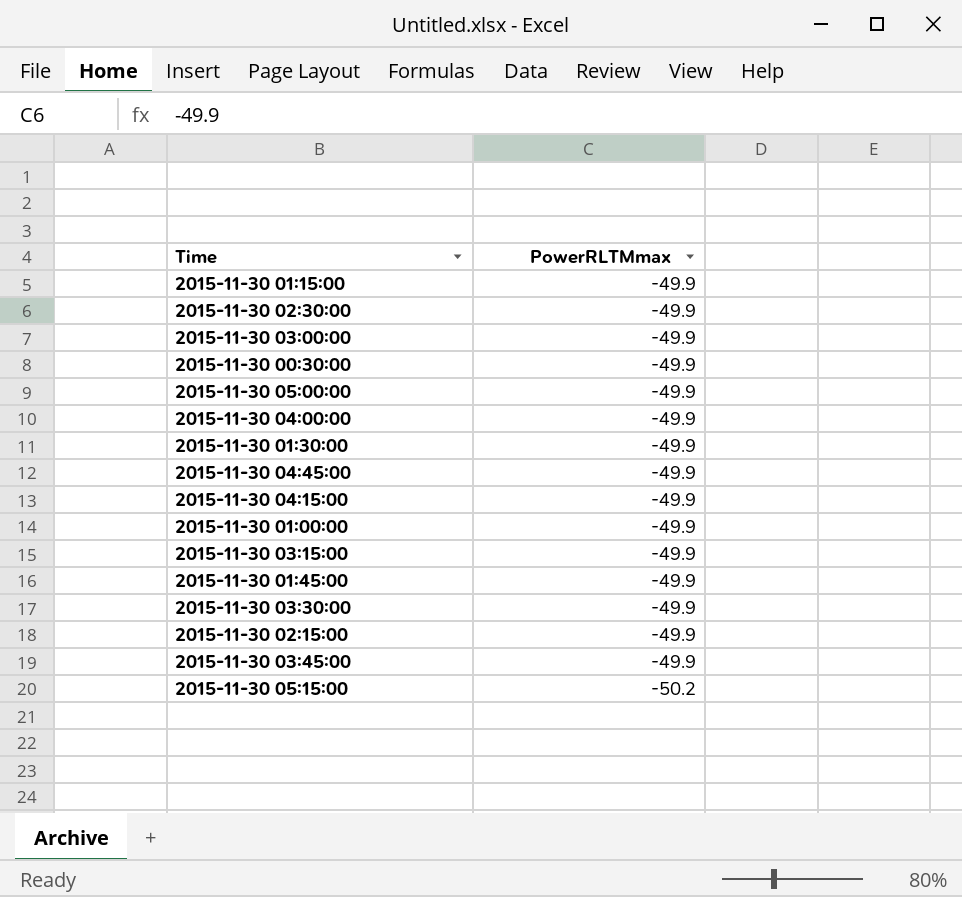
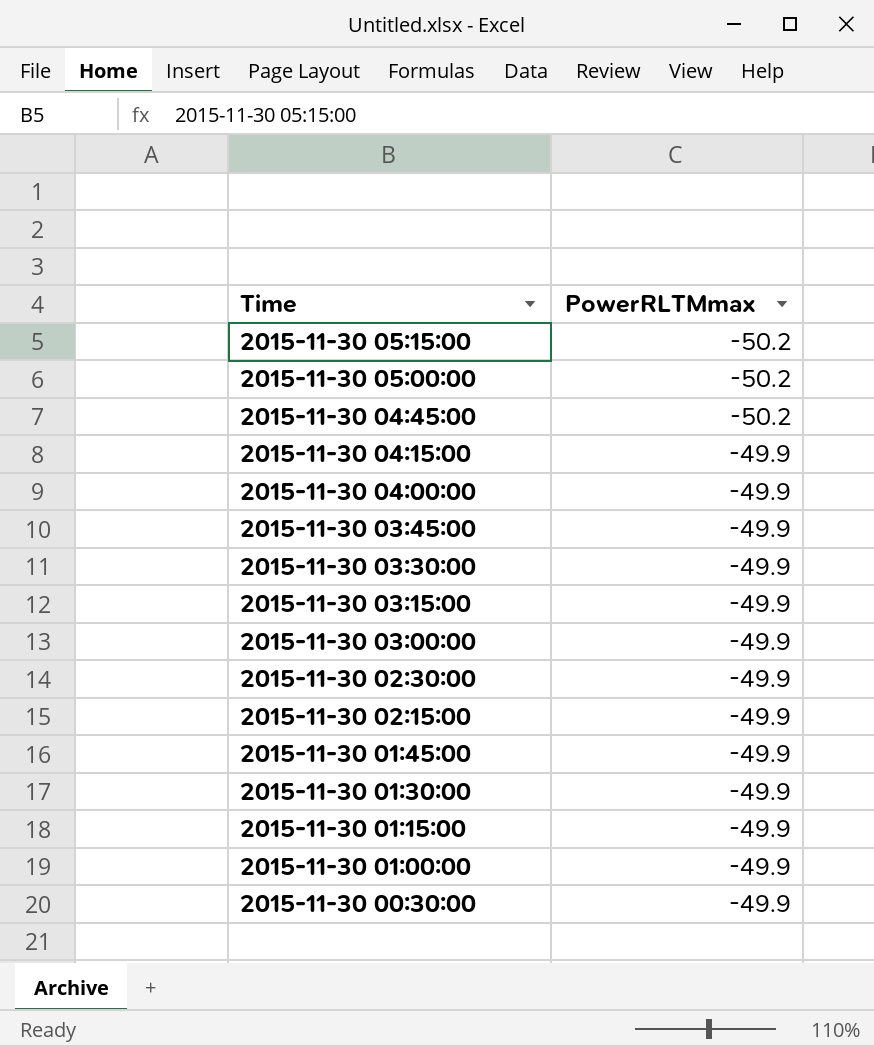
row order: PowerRLTMmax descending -> Time descending
2015-11-30 05:00:00 | PowerRLTMmax: -49.9 -> -50.2
2015-11-30 04:45:00 | PowerRLTMmax: -49.9 -> -50.2

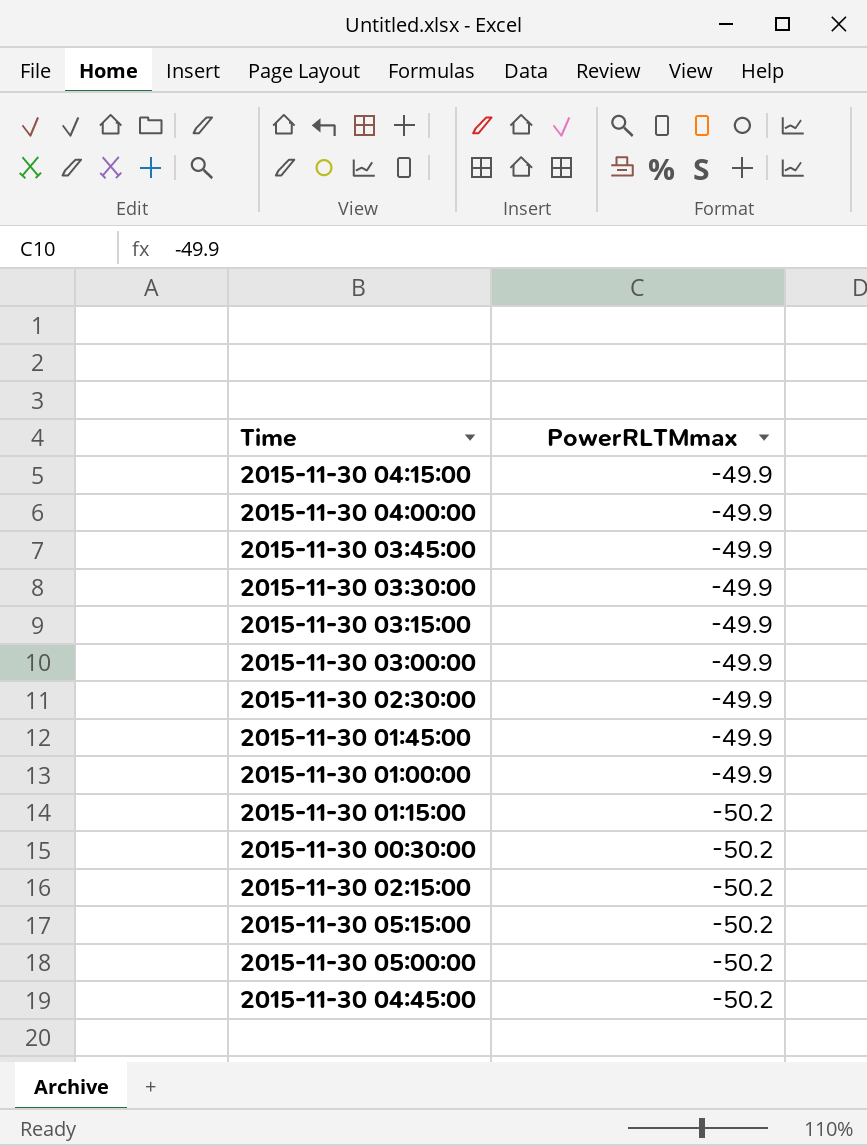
row order: Time descending -> PowerRLTMmax descending
row 2015-11-30 01:30:00: -49.9 -> none
2015-11-30 01:15:00 | PowerRLTMmax: -49.9 -> -50.2
2015-11-30 00:30:00 | PowerRLTMmax: -49.9 -> -50.2
2015-11-30 02:15:00 | PowerRLTMmax: -49.9 -> -50.2

